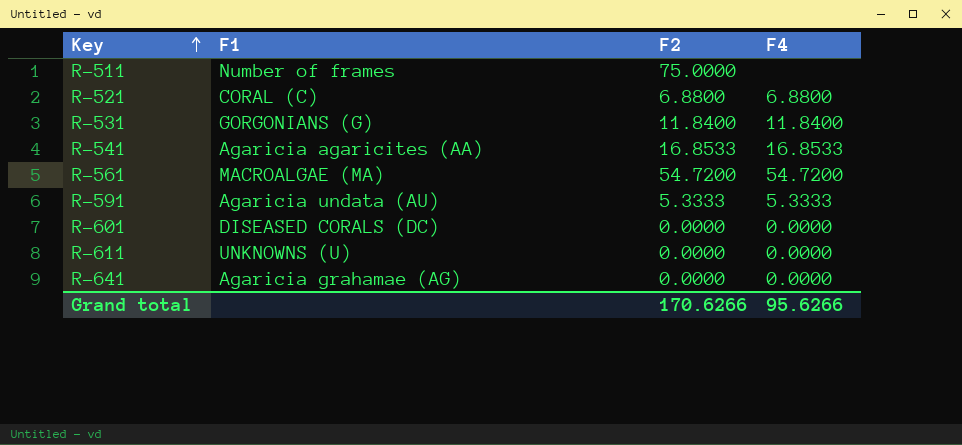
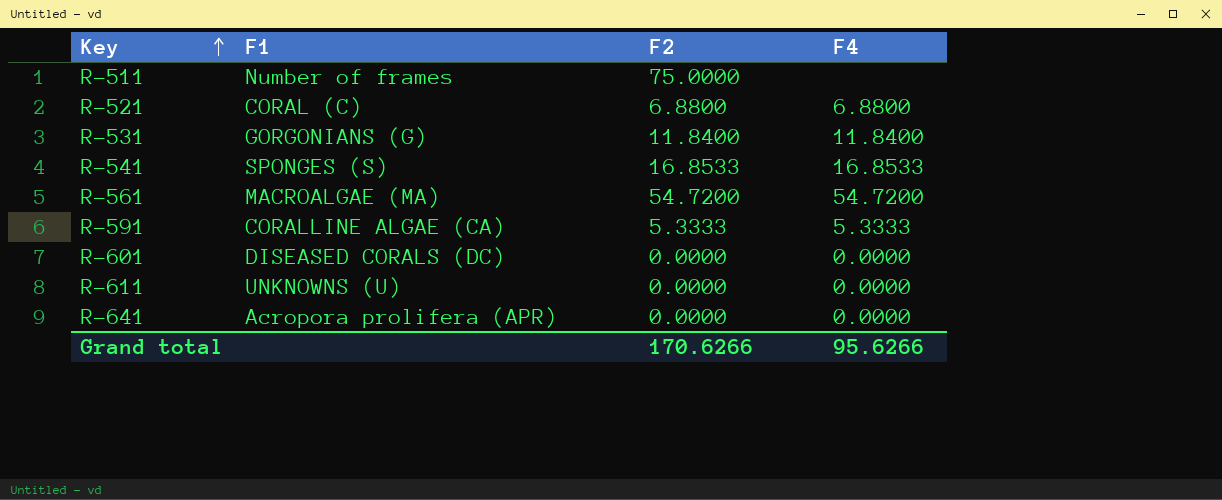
R-541 | F1: Agaricia agaricites (AA) -> SPONGES (S)
R-591 | F1: Agaricia undata (AU) -> CORALLINE ALGAE (CA)
R-641 | F1: Agaricia grahamae (AG) -> Acropora prolifera (APR)

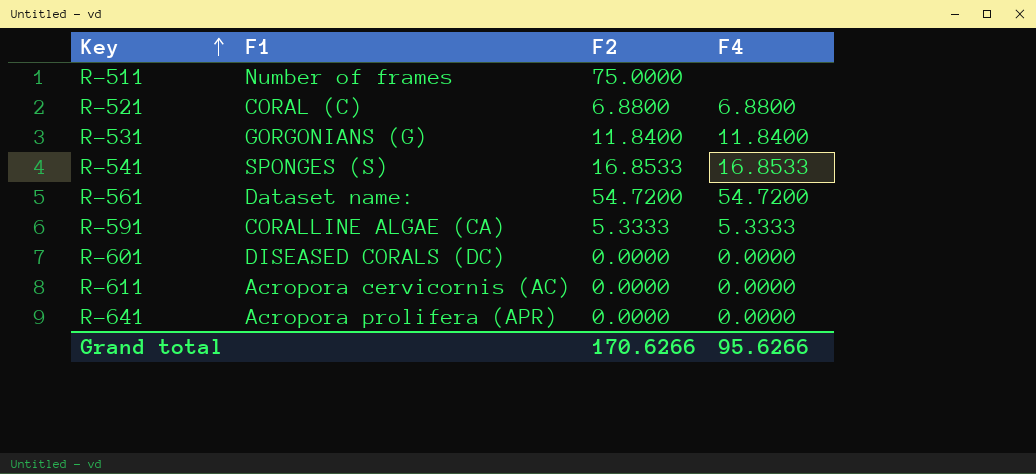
R-561 | F1: MACROALGAE (MA) -> Dataset name:
R-611 | F1: UNKNOWNS (U) -> Acropora cervicornis (AC)

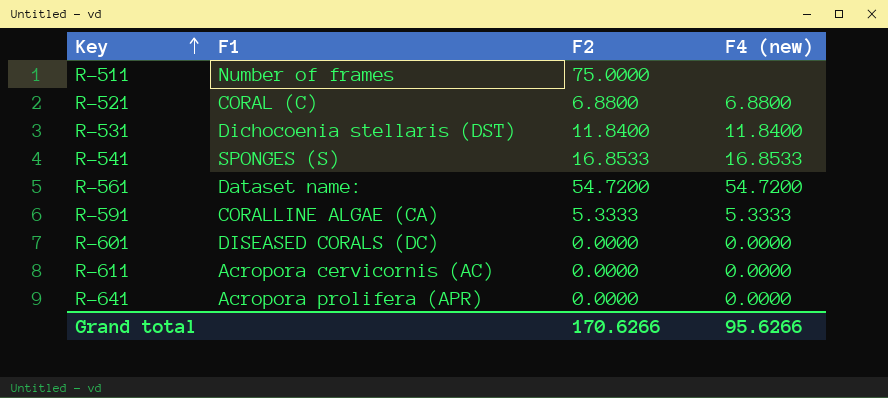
column name: F4 -> F4 (new)
R-531 | F1: GORGONIANS (G) -> Dichocoenia stellaris (DST)

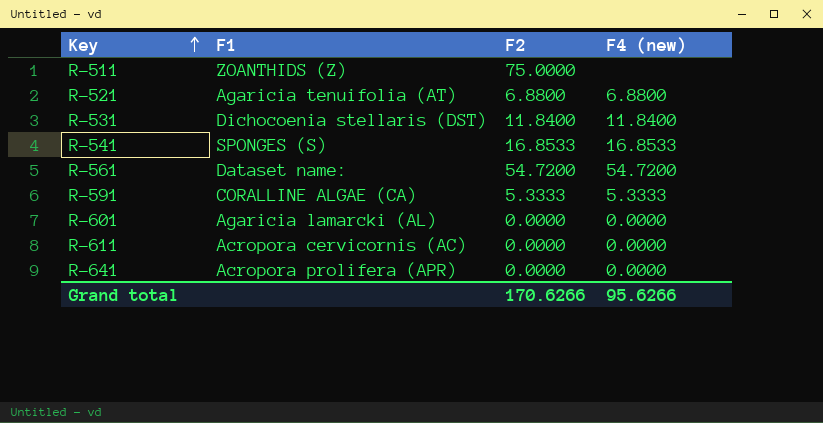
R-511 | F1: Number of frames -> ZOANTHIDS (Z)
R-521 | F1: CORAL (C) -> Agaricia tenuifolia (AT)
R-601 | F1: DISEASED CORALS (DC) -> Agaricia lamarcki (AL)

